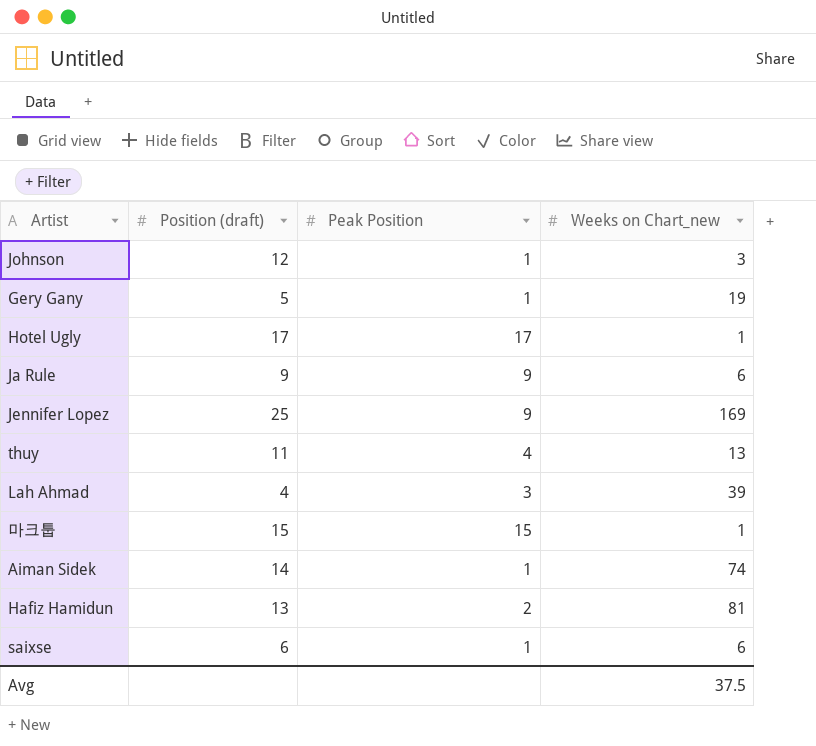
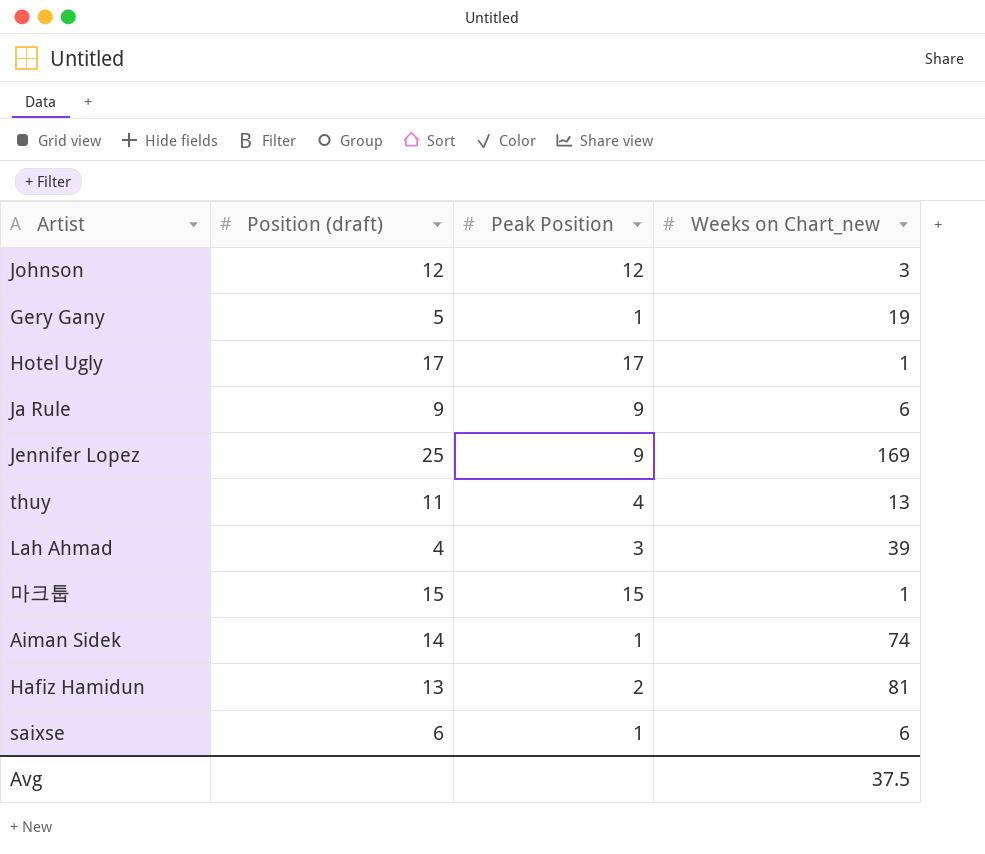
Johnson | Peak Position: 1 -> 12

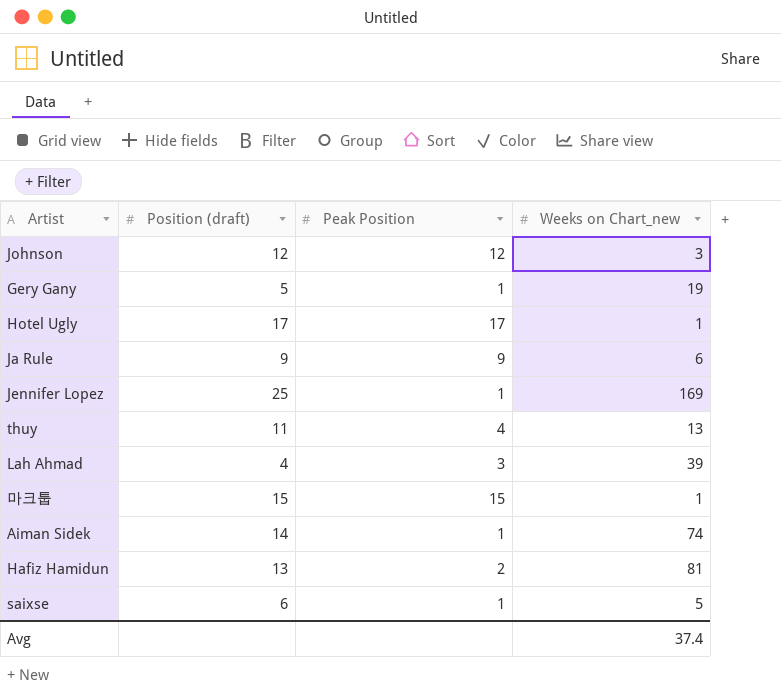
Jennifer Lopez | Peak Position: 9 -> 1
saixse | Weeks on Chart_new: 6 -> 5
Avg | Weeks on Chart_new: 37.5 -> 37.4

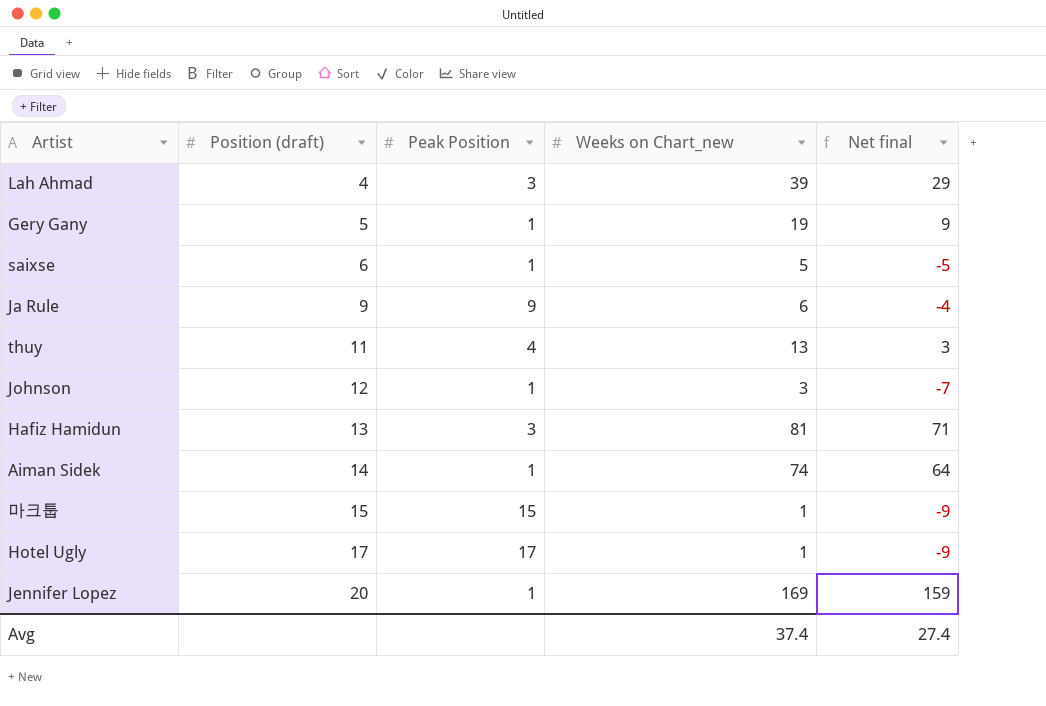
row order: none -> Position (draft) ascending
column Net final | formula: none -> [Weeks on Chart_new] - 10
Johnson | Peak Position: 12 -> 1
Hafiz Hamidun | Peak Position: 2 -> 3
Jennifer Lopez | Position (draft): 25 -> 20

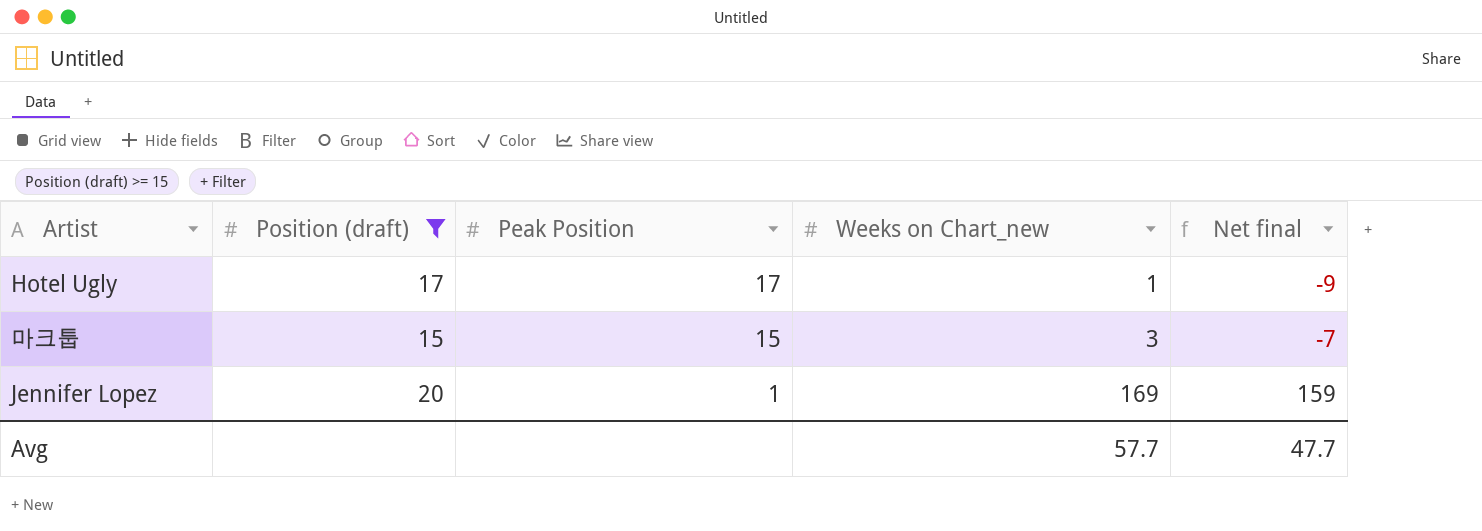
filter: none -> Position (draft) >= 15
row order: Position (draft) ascending -> Peak Position descending
마크툽 | Weeks on Chart_new: 1 -> 3
마크툽 | Net final: -9 -> -7
Avg | Weeks on Chart_new: 37.4 -> 57.7
Avg | Net final: 27.4 -> 47.7

